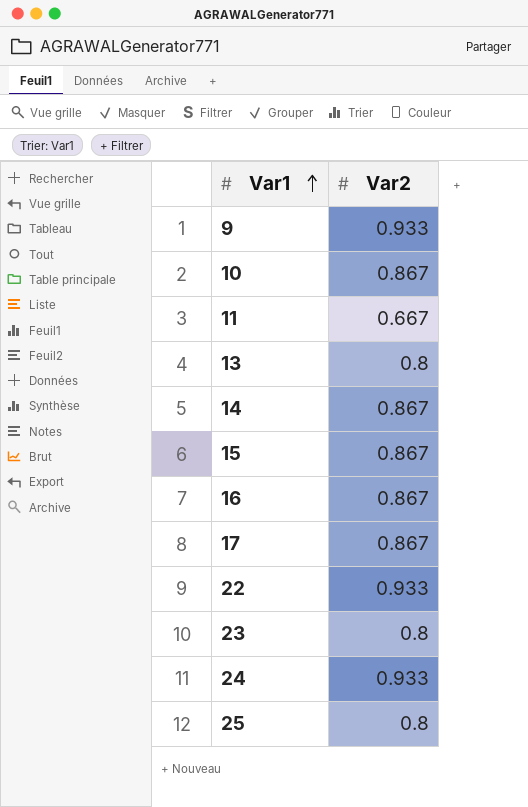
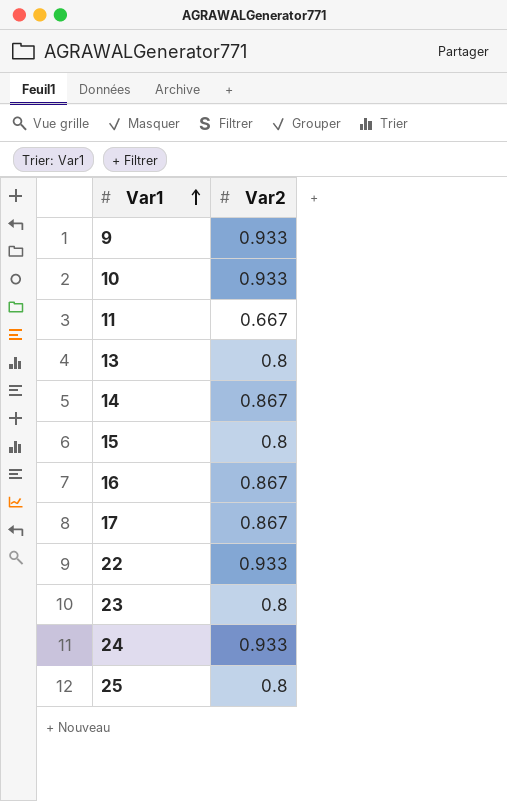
10 | Var2: 0.867 -> 0.933
15 | Var2: 0.867 -> 0.8

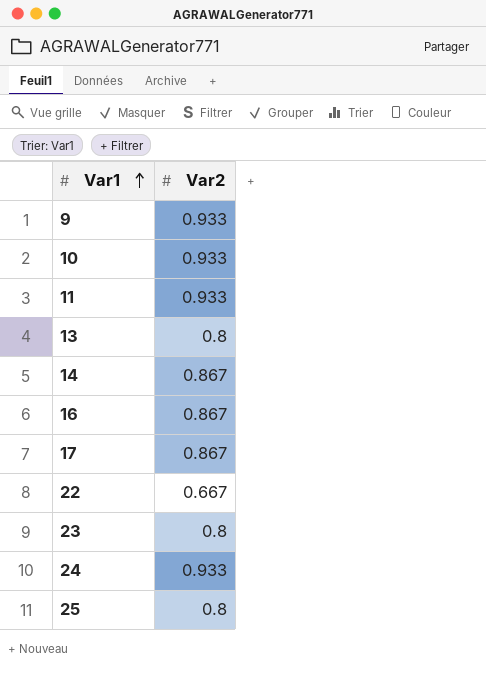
row 15: 0.8 -> none
11 | Var2: 0.667 -> 0.933
22 | Var2: 0.933 -> 0.667

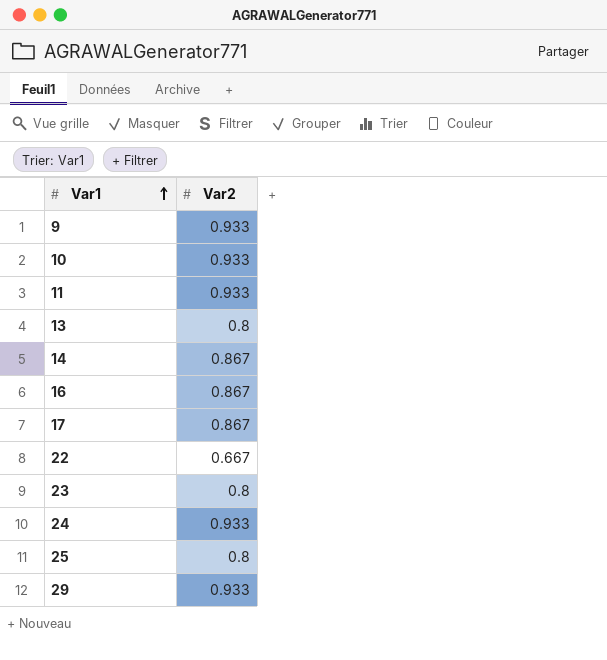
row 29: none -> 0.933

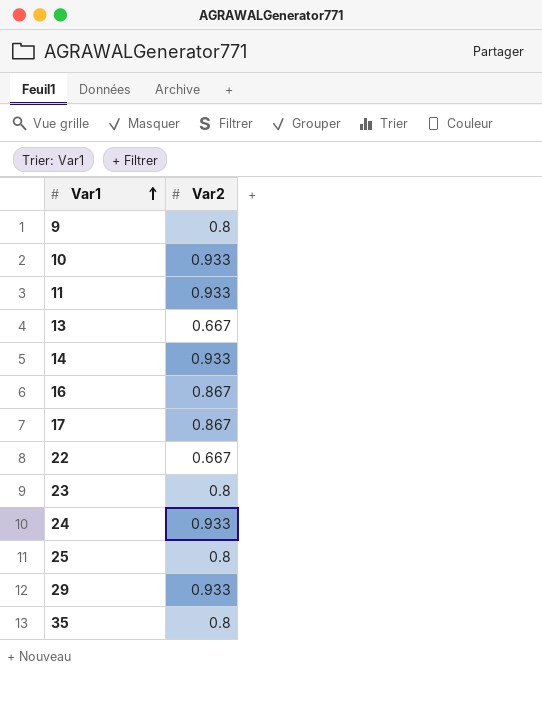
9 | Var2: 0.933 -> 0.8
13 | Var2: 0.8 -> 0.667
14 | Var2: 0.867 -> 0.933
row 35: none -> 0.8

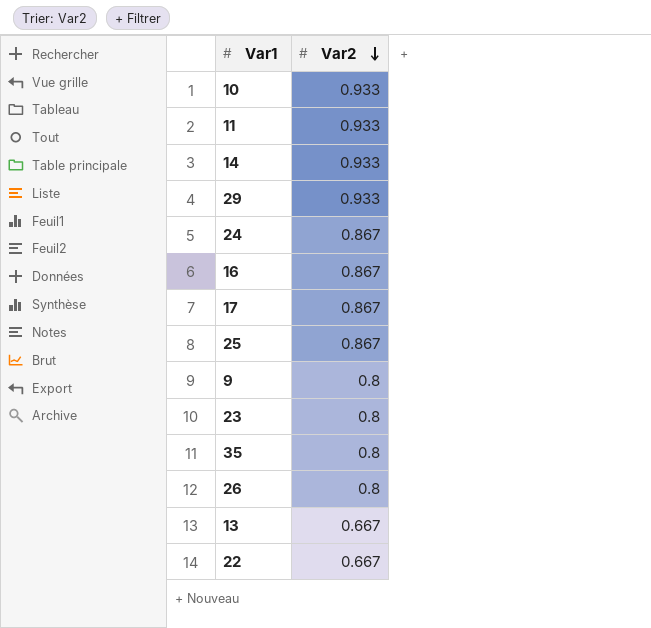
row order: Var1 ascending -> Var2 descending
24 | Var2: 0.933 -> 0.867
25 | Var2: 0.8 -> 0.867
row 26: none -> 0.8

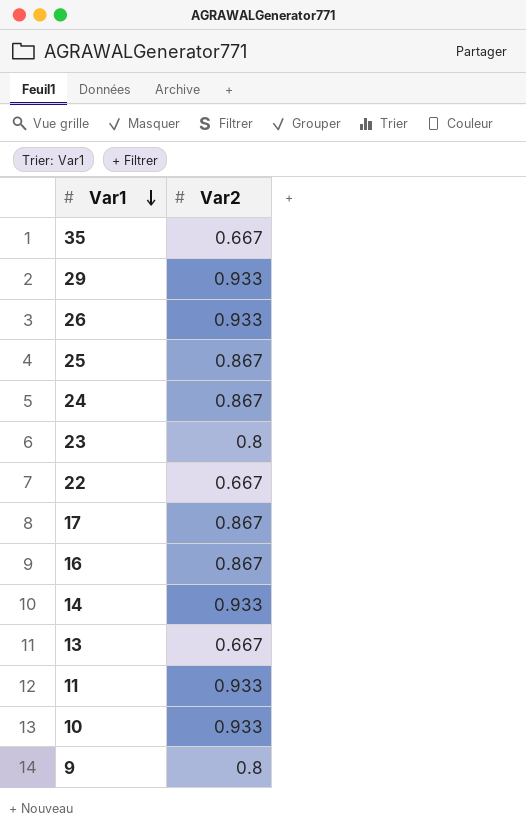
row order: Var2 descending -> Var1 descending
35 | Var2: 0.8 -> 0.667
26 | Var2: 0.8 -> 0.933

